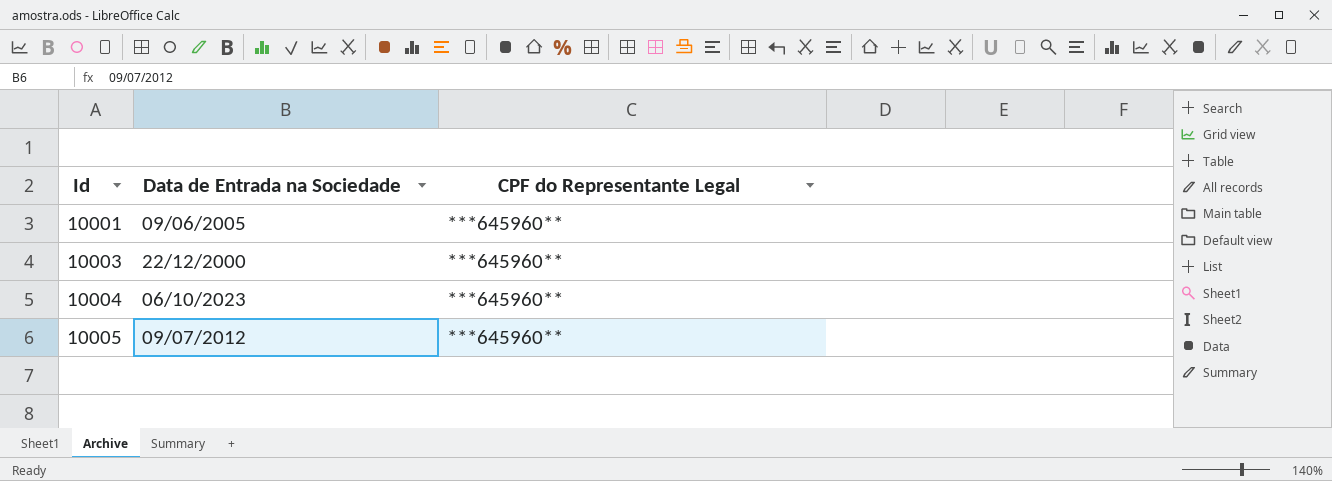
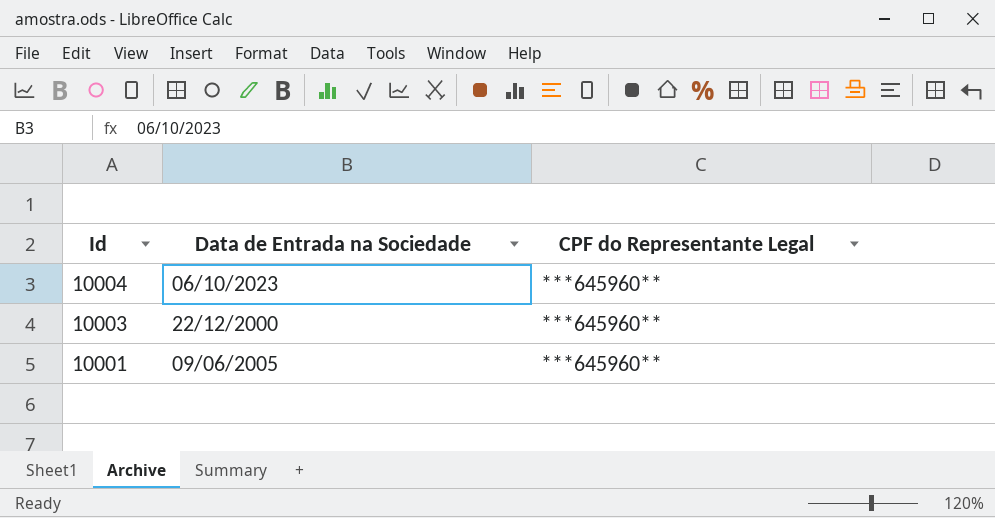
row order: Id ascending -> Id descending
row 10005: 09/07/2012 | ***645960** -> none

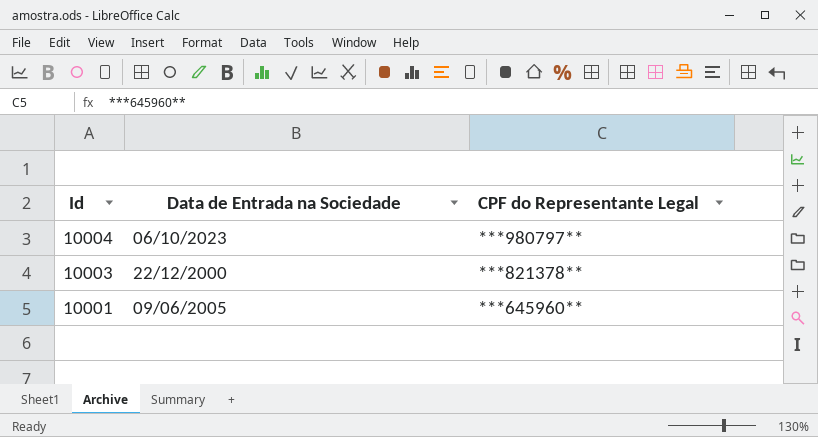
10004 | CPF do Representante Legal: ***645960** -> ***980797**
10003 | CPF do Representante Legal: ***645960** -> ***821378**

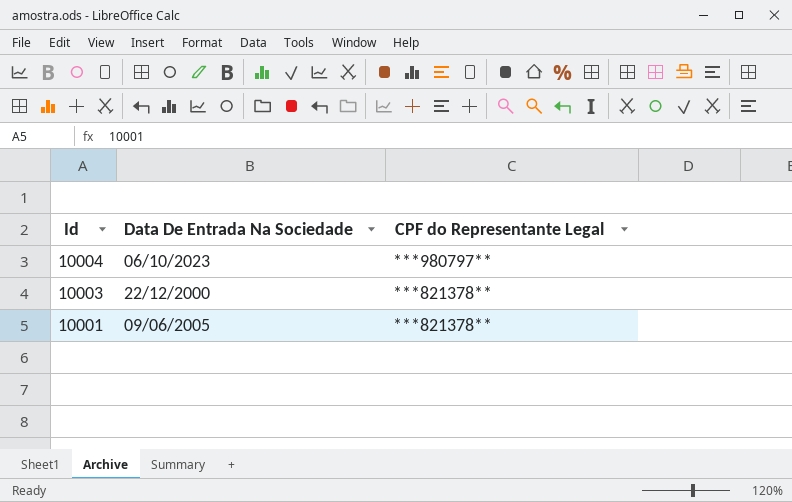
column name: Data de Entrada na Sociedade -> Data De Entrada Na Sociedade
10001 | CPF do Representante Legal: ***645960** -> ***821378**

